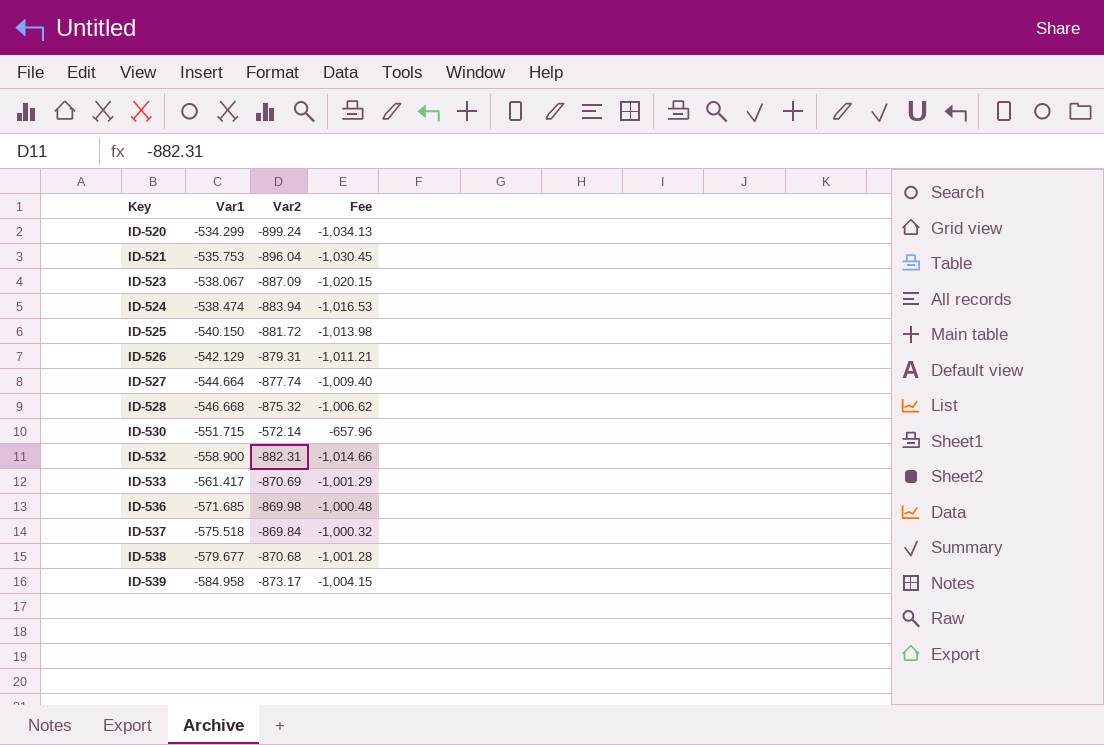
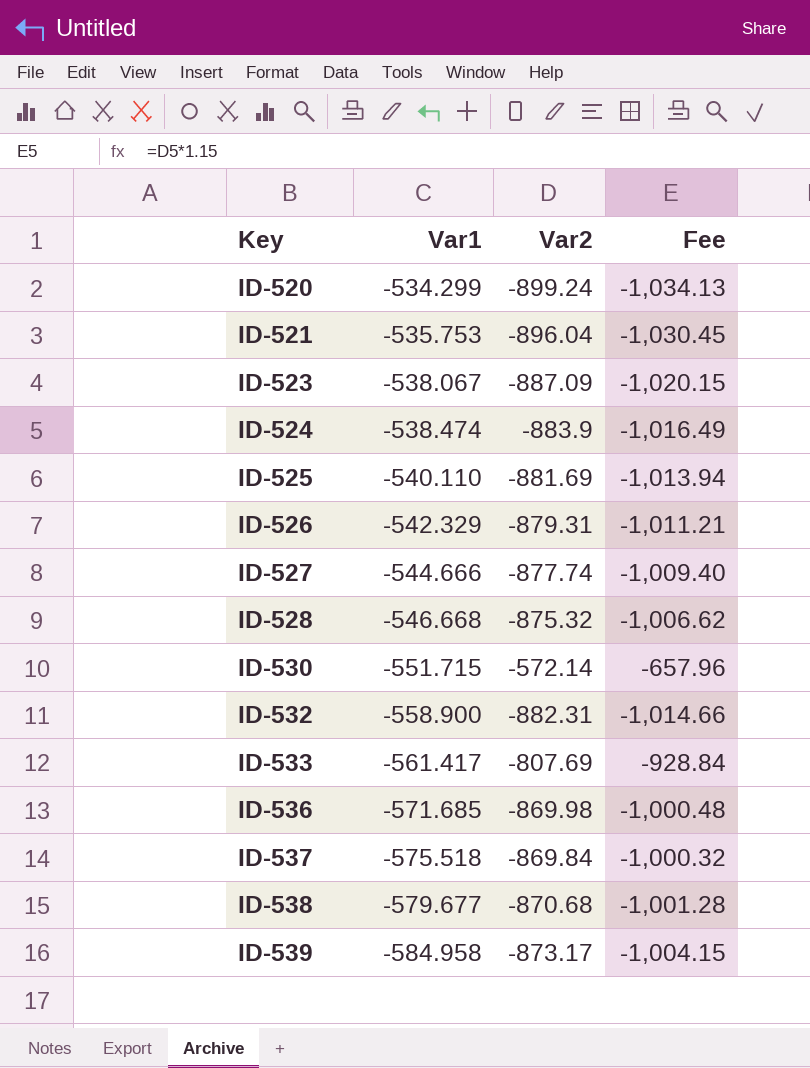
ID-524 | Var2: -883.94 -> -883.9
ID-524 | Fee: -1,016.53 -> -1,016.49
ID-525 | Var1: -540.150 -> -540.110
ID-525 | Var2: -881.72 -> -881.69
ID-525 | Fee: -1,013.98 -> -1,013.94
ID-526 | Var1: -542.129 -> -542.329
ID-527 | Var1: -544.664 -> -544.666
ID-533 | Var2: -870.69 -> -807.69
ID-533 | Fee: -1,001.29 -> -928.84

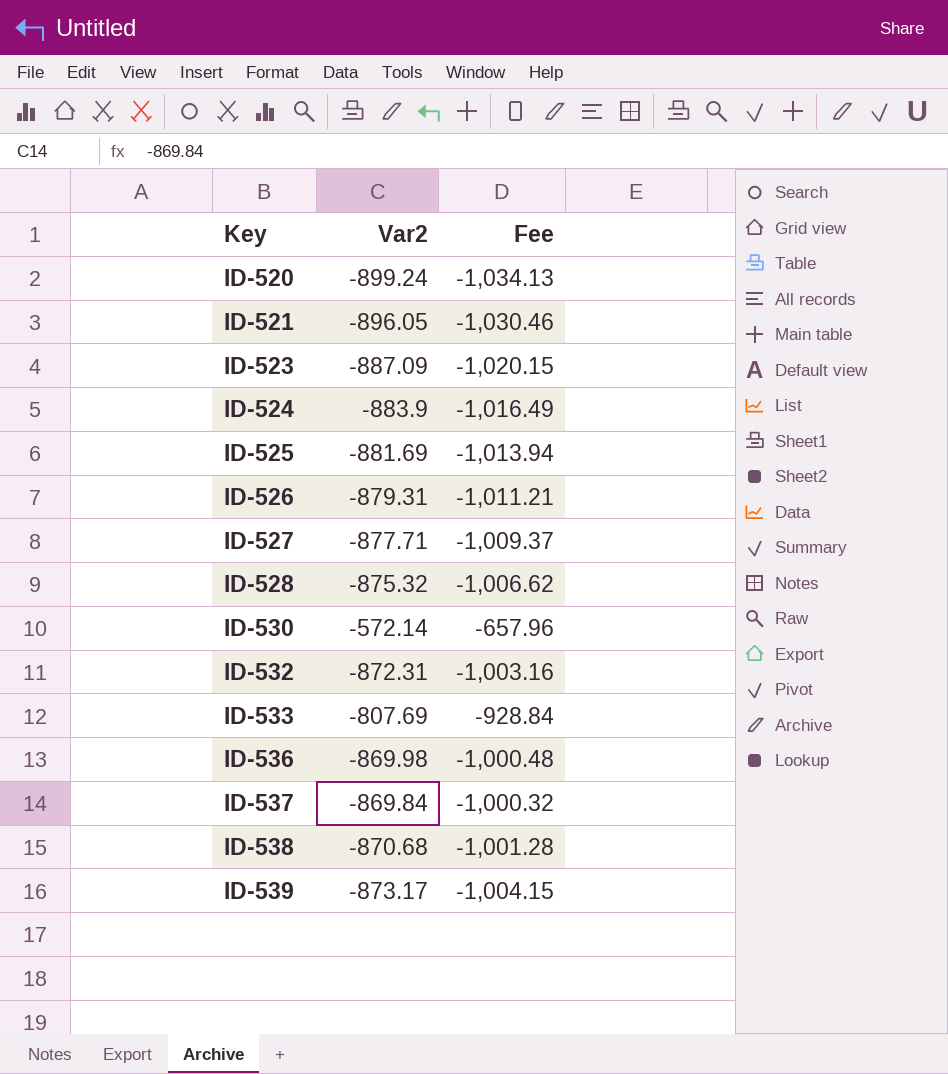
column Var1 | position: 2 -> none
ID-521 | Var2: -896.04 -> -896.05
ID-521 | Fee: -1,030.45 -> -1,030.46
ID-527 | Var2: -877.74 -> -877.71
ID-527 | Fee: -1,009.40 -> -1,009.37
ID-532 | Var2: -882.31 -> -872.31
ID-532 | Fee: -1,014.66 -> -1,003.16

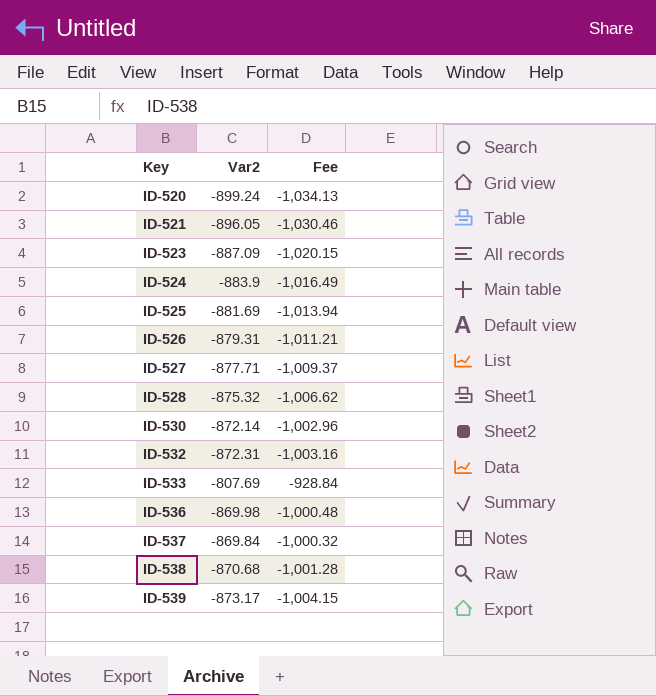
ID-530 | Var2: -572.14 -> -872.14
ID-530 | Fee: -657.96 -> -1,002.96

